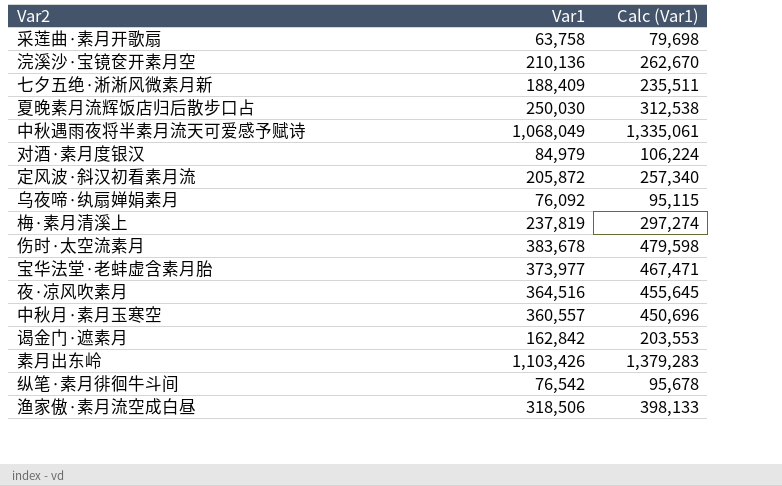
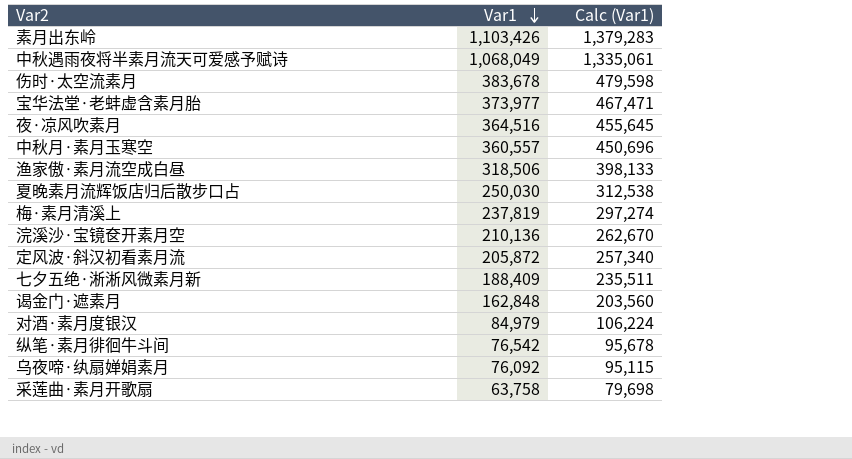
row order: none -> Var1 descending
谒金门·遮素月 | Var1: 162,842 -> 162,848
谒金门·遮素月 | Calc (Var1): 203,553 -> 203,560

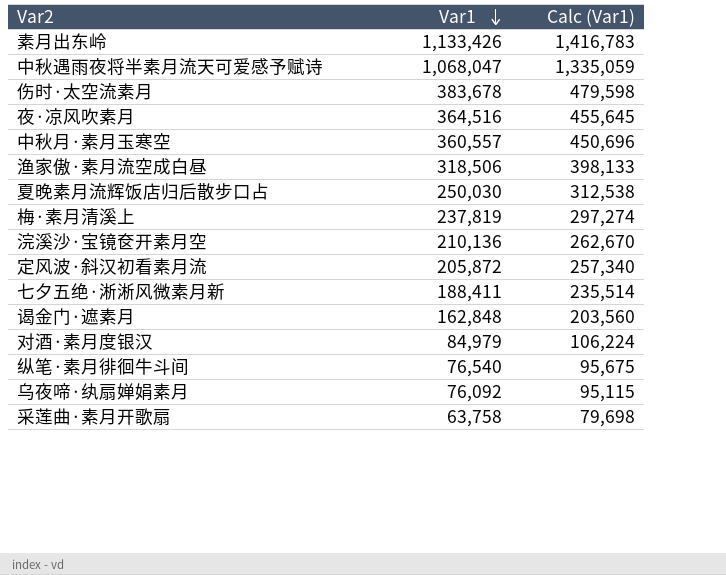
row 宝华法堂·老蚌虚含素月胎: 373,977 | 467,471 -> none
素月出东岭 | Var1: 1,103,426 -> 1,133,426
素月出东岭 | Calc (Var1): 1,379,283 -> 1,416,783
中秋遇雨夜将半素月流天可爱感予赋诗 | Var1: 1,068,049 -> 1,068,047
中秋遇雨夜将半素月流天可爱感予赋诗 | Calc (Var1): 1,335,061 -> 1,335,059
七夕五绝·淅淅风微素月新 | Var1: 188,409 -> 188,411
七夕五绝·淅淅风微素月新 | Calc (Var1): 235,511 -> 235,514
纵笔·素月徘徊牛斗间 | Var1: 76,542 -> 76,540
纵笔·素月徘徊牛斗间 | Calc (Var1): 95,678 -> 95,675

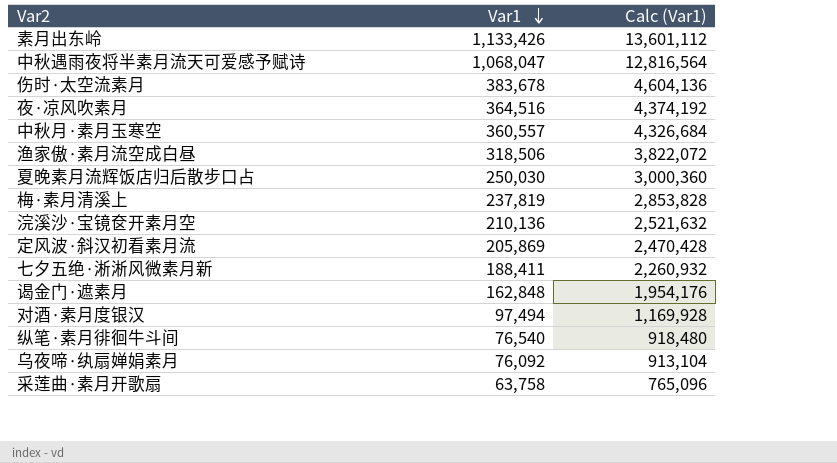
column Calc (Var1) | formula: [Var1] * 1.25 -> [Var1] * 12
定风波·斜汉初看素月流 | Var1: 205,872 -> 205,869
对酒·素月度银汉 | Var1: 84,979 -> 97,494

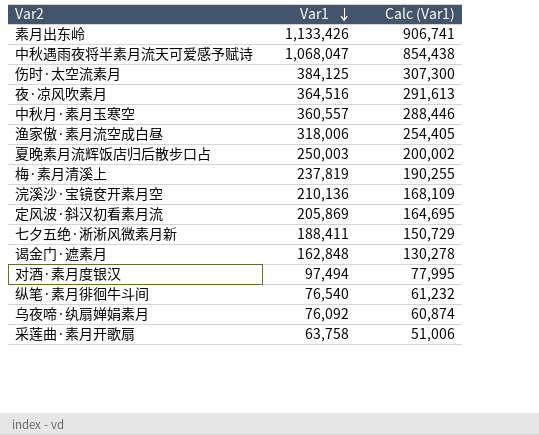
column Calc (Var1) | formula: [Var1] * 12 -> [Var1] * 0.8
伤时·太空流素月 | Var1: 383,678 -> 384,125
渔家傲·素月流空成白昼 | Var1: 318,506 -> 318,006
夏晚素月流辉饭店归后散步口占 | Var1: 250,030 -> 250,003

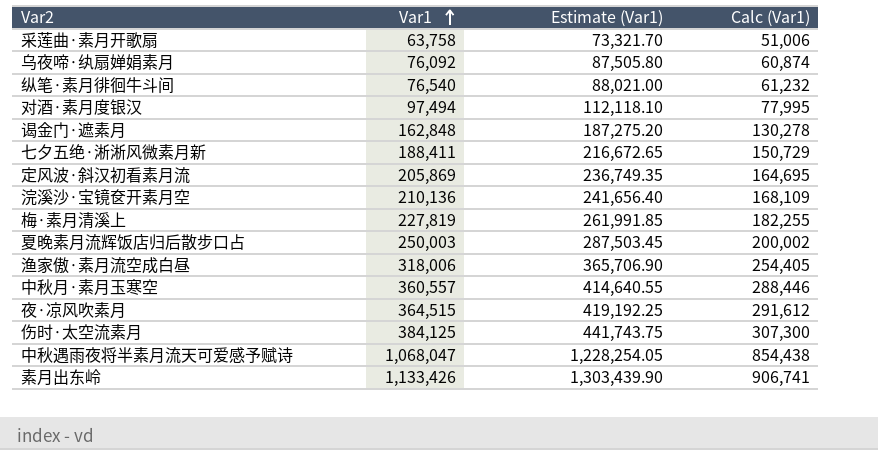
row order: Var1 descending -> Var1 ascending
column Estimate (Var1) | formula: none -> [Var1] * 1.15
梅·素月清溪上 | Var1: 237,819 -> 227,819
梅·素月清溪上 | Calc (Var1): 190,255 -> 182,255
夜·凉风吹素月 | Var1: 364,516 -> 364,515
夜·凉风吹素月 | Calc (Var1): 291,613 -> 291,612

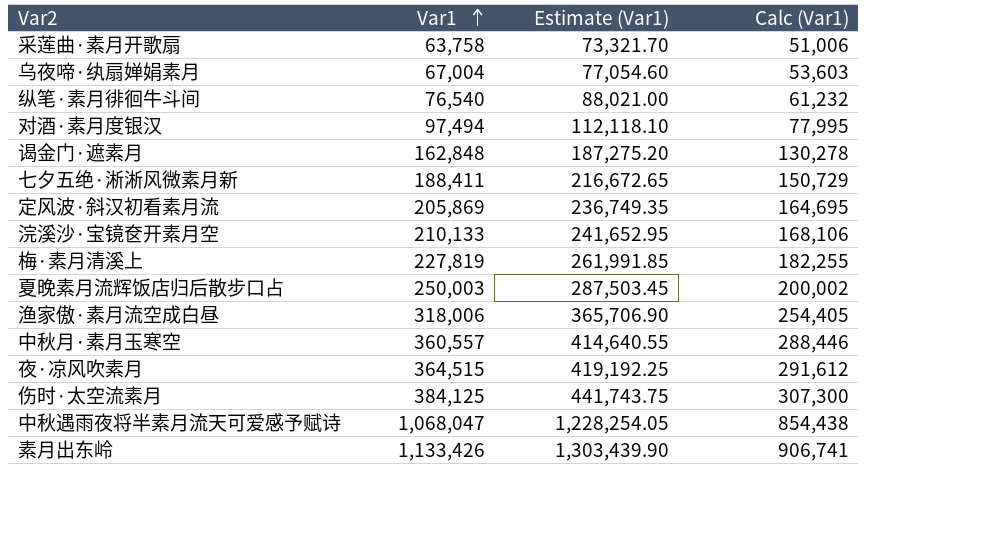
乌夜啼·纨扇婵娟素月 | Var1: 76,092 -> 67,004
乌夜啼·纨扇婵娟素月 | Estimate (Var1): 87,505.80 -> 77,054.60
乌夜啼·纨扇婵娟素月 | Calc (Var1): 60,874 -> 53,603
浣溪沙·宝镜奁开素月空 | Var1: 210,136 -> 210,133
浣溪沙·宝镜奁开素月空 | Estimate (Var1): 241,656.40 -> 241,652.95
浣溪沙·宝镜奁开素月空 | Calc (Var1): 168,109 -> 168,106

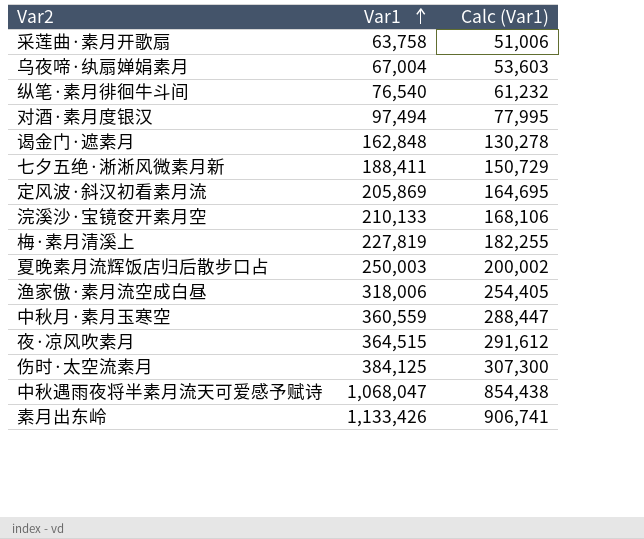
column Estimate (Var1) | formula: [Var1] * 1.15 -> none
中秋月·素月玉寒空 | Var1: 360,557 -> 360,559
中秋月·素月玉寒空 | Calc (Var1): 288,446 -> 288,447

